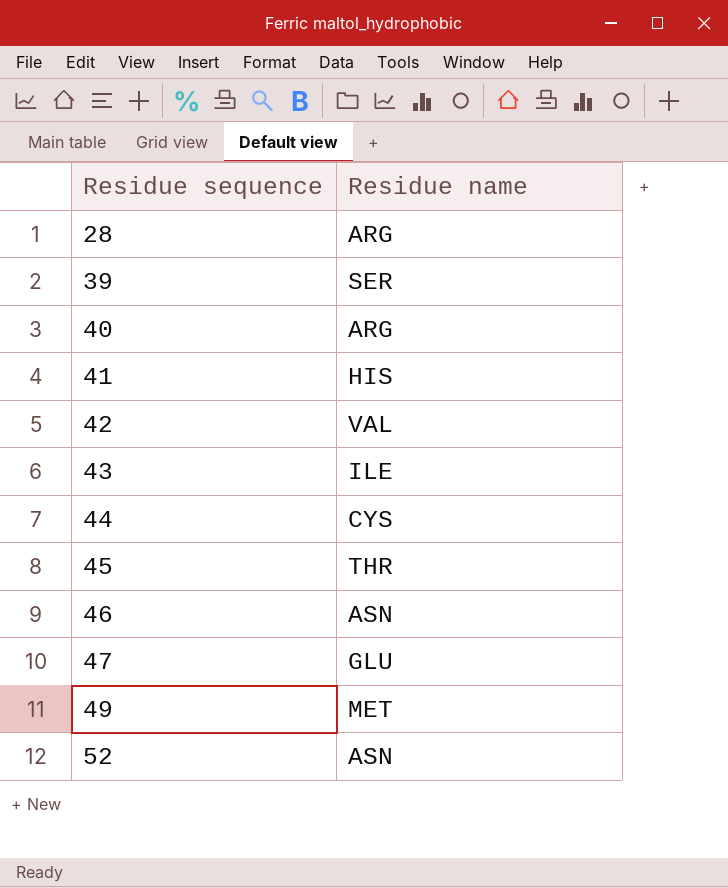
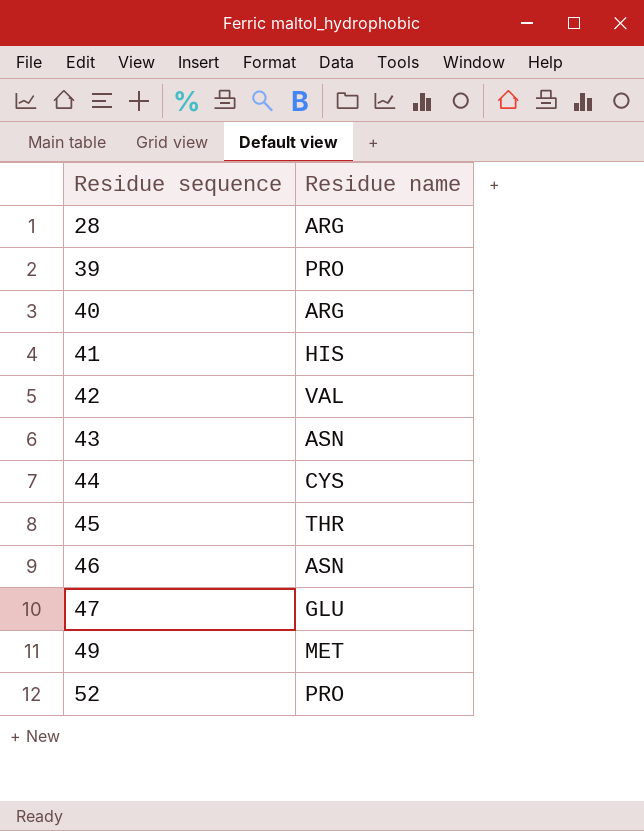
39 | Residue name: SER -> PRO
43 | Residue name: ILE -> ASN
52 | Residue name: ASN -> PRO

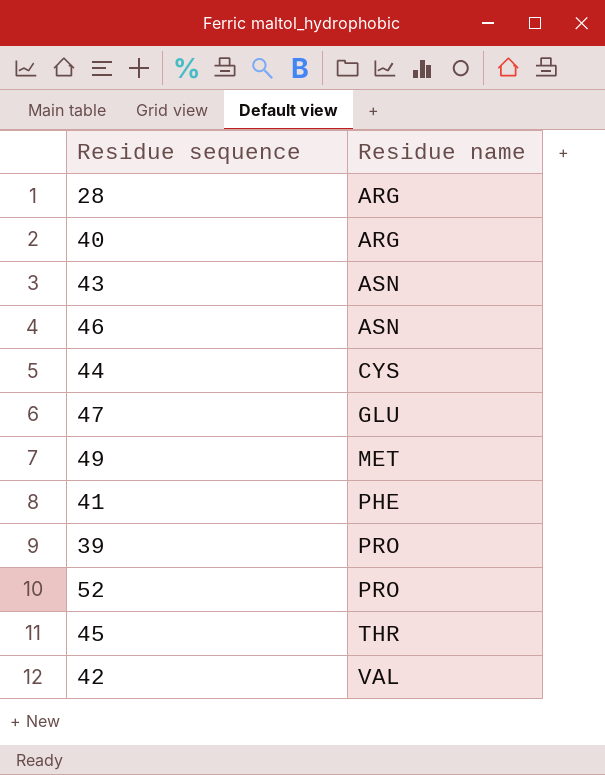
row order: Residue sequence ascending -> Residue name ascending
41 | Residue name: HIS -> PHE

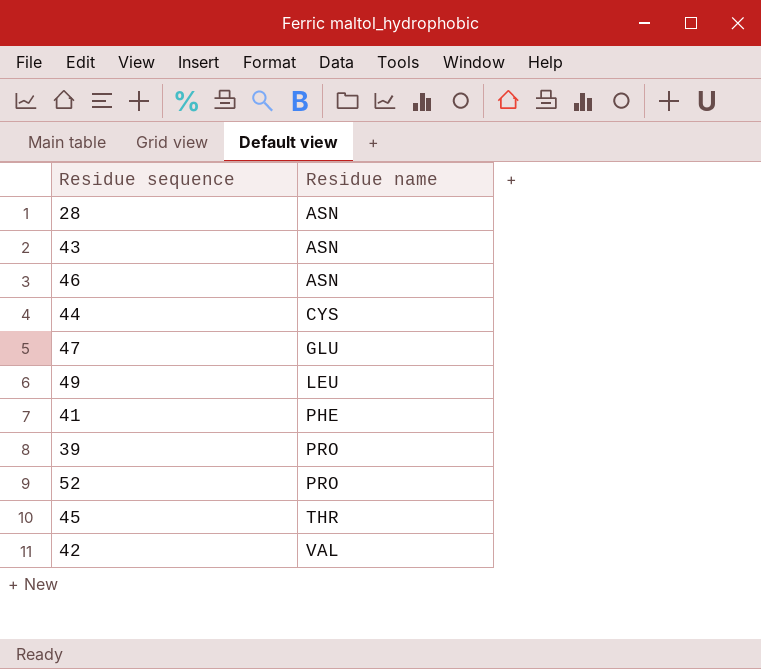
row 40: ARG -> none
28 | Residue name: ARG -> ASN
49 | Residue name: MET -> LEU

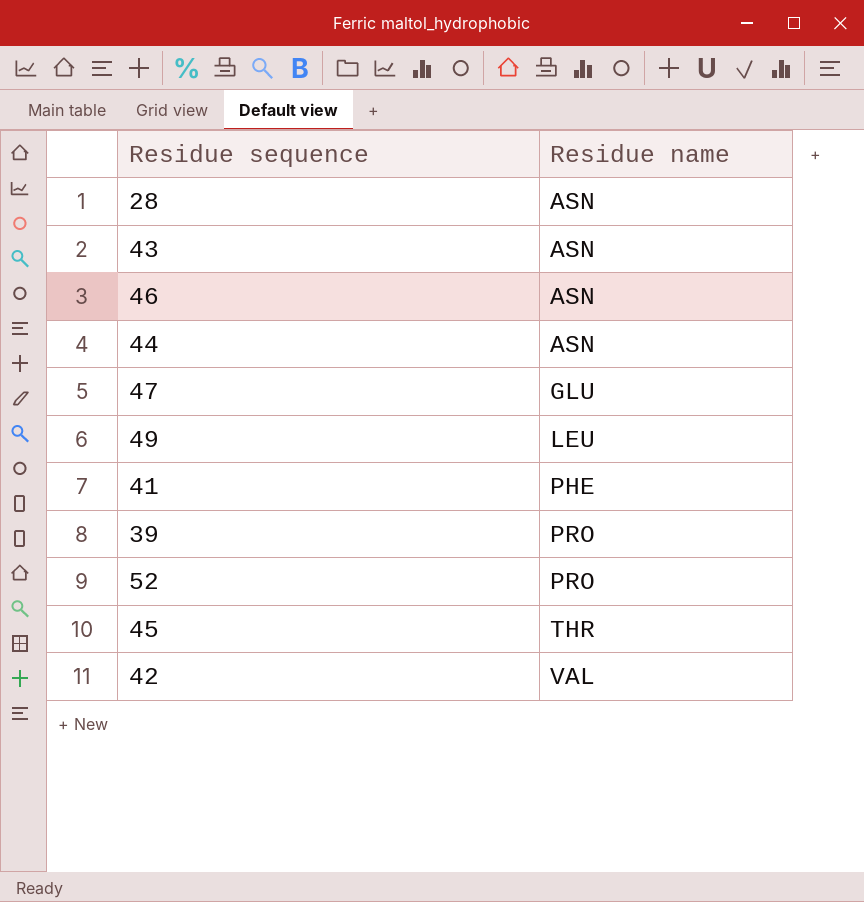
44 | Residue name: CYS -> ASN

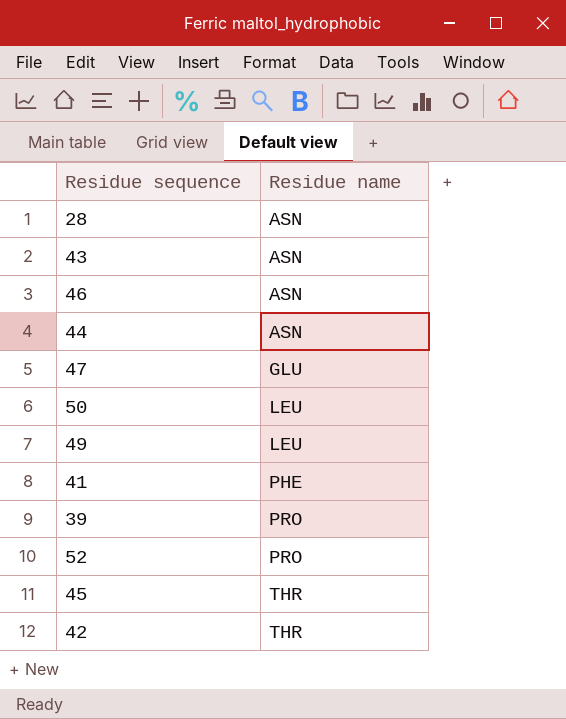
row 50: none -> LEU
42 | Residue name: VAL -> THR

